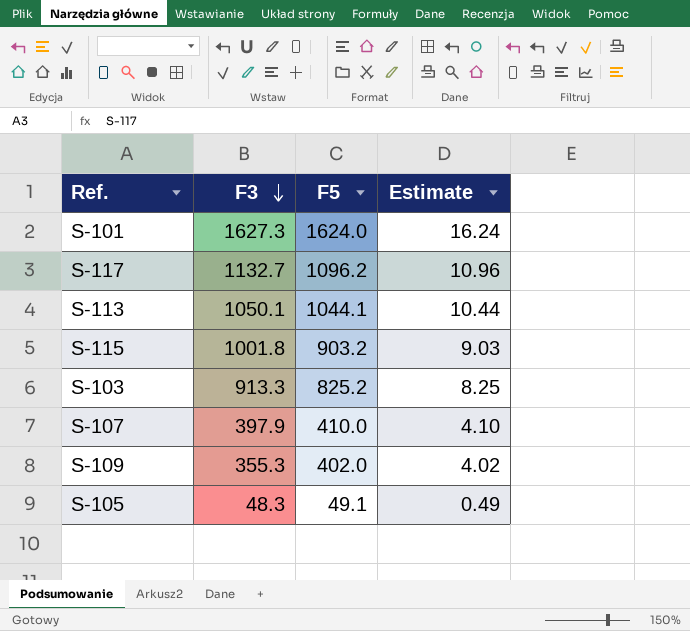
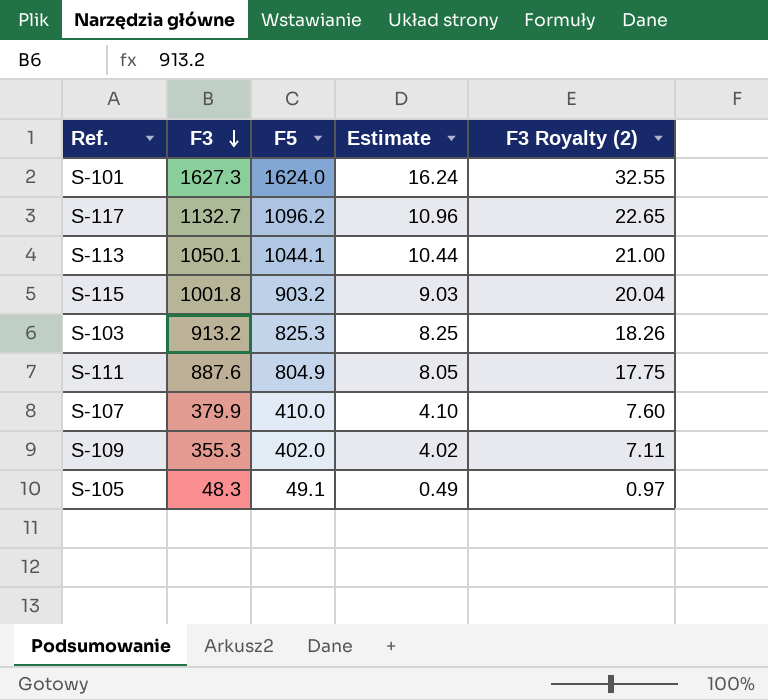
column F3 Royalty (2) | formula: none -> [F3] * 0.02
S-103 | F3: 913.3 -> 913.2
S-103 | F5: 825.2 -> 825.3
row S-111: none -> 887.6 | 804.9 | 8.05 | 17.75
S-107 | F3: 397.9 -> 379.9

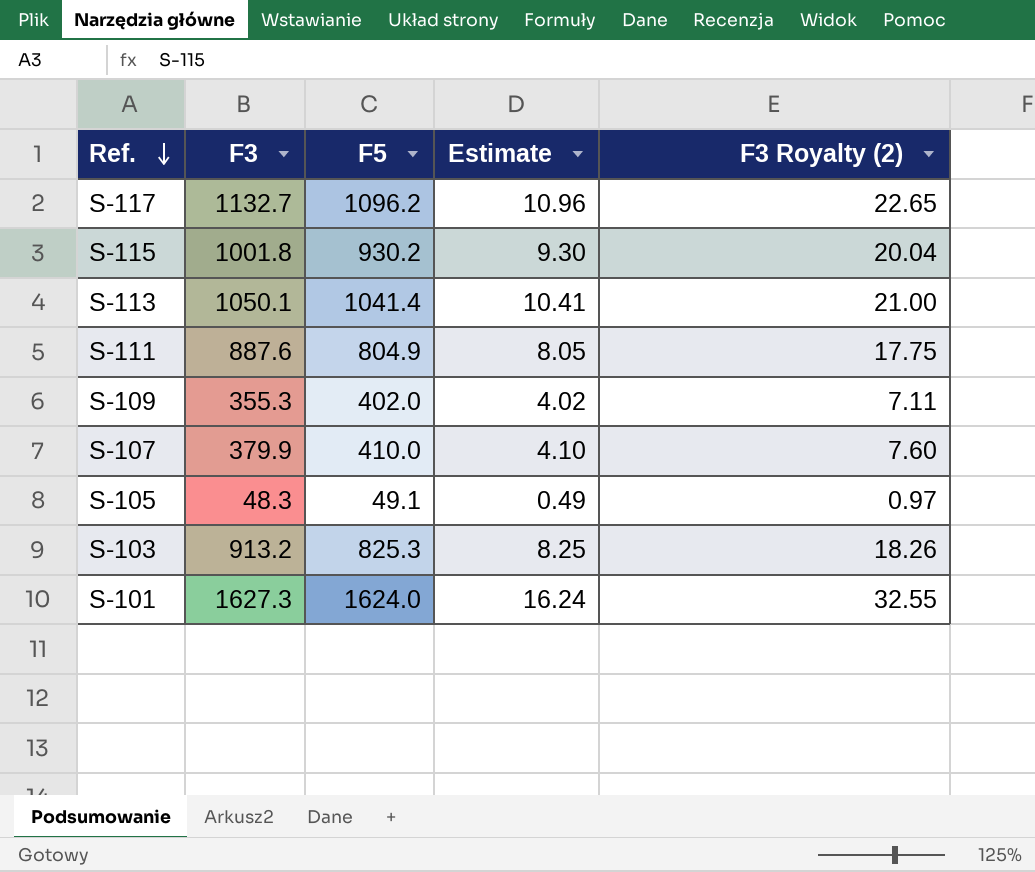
row order: F3 descending -> Ref. descending
S-115 | F5: 903.2 -> 930.2
S-115 | Estimate: 9.03 -> 9.30
S-113 | F5: 1044.1 -> 1041.4
S-113 | Estimate: 10.44 -> 10.41

